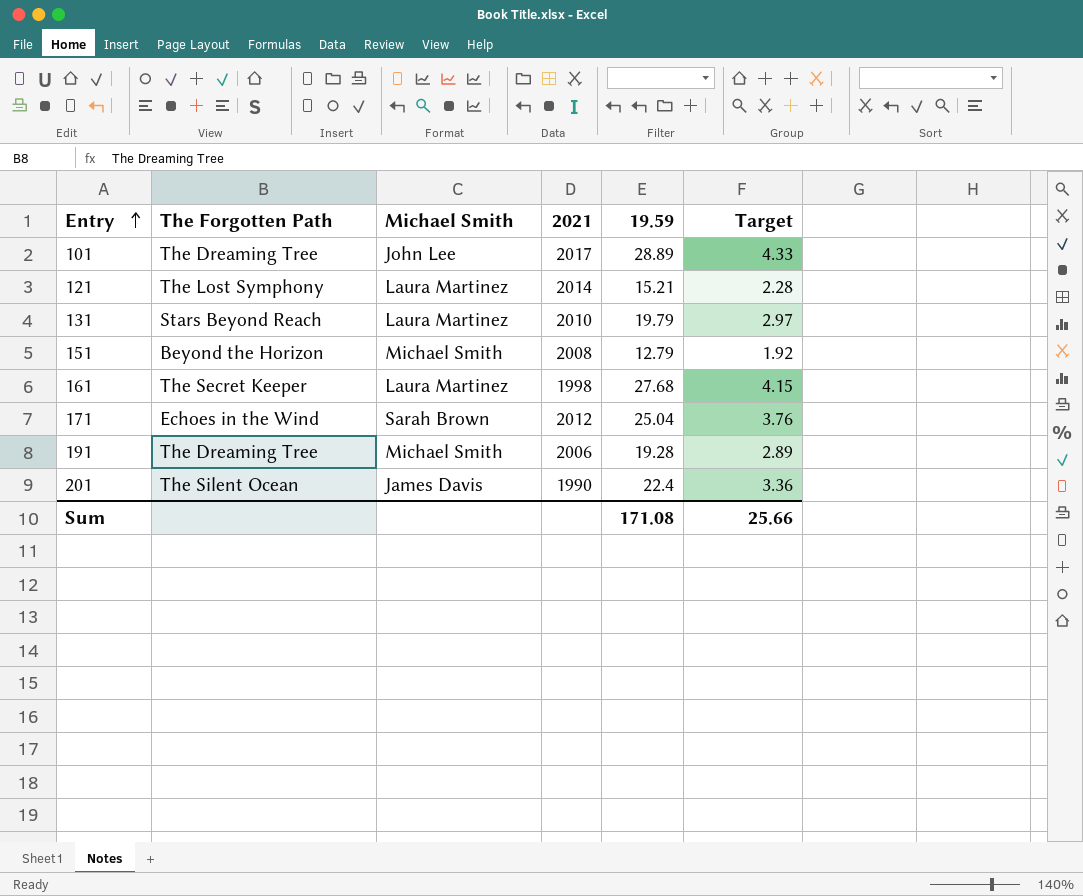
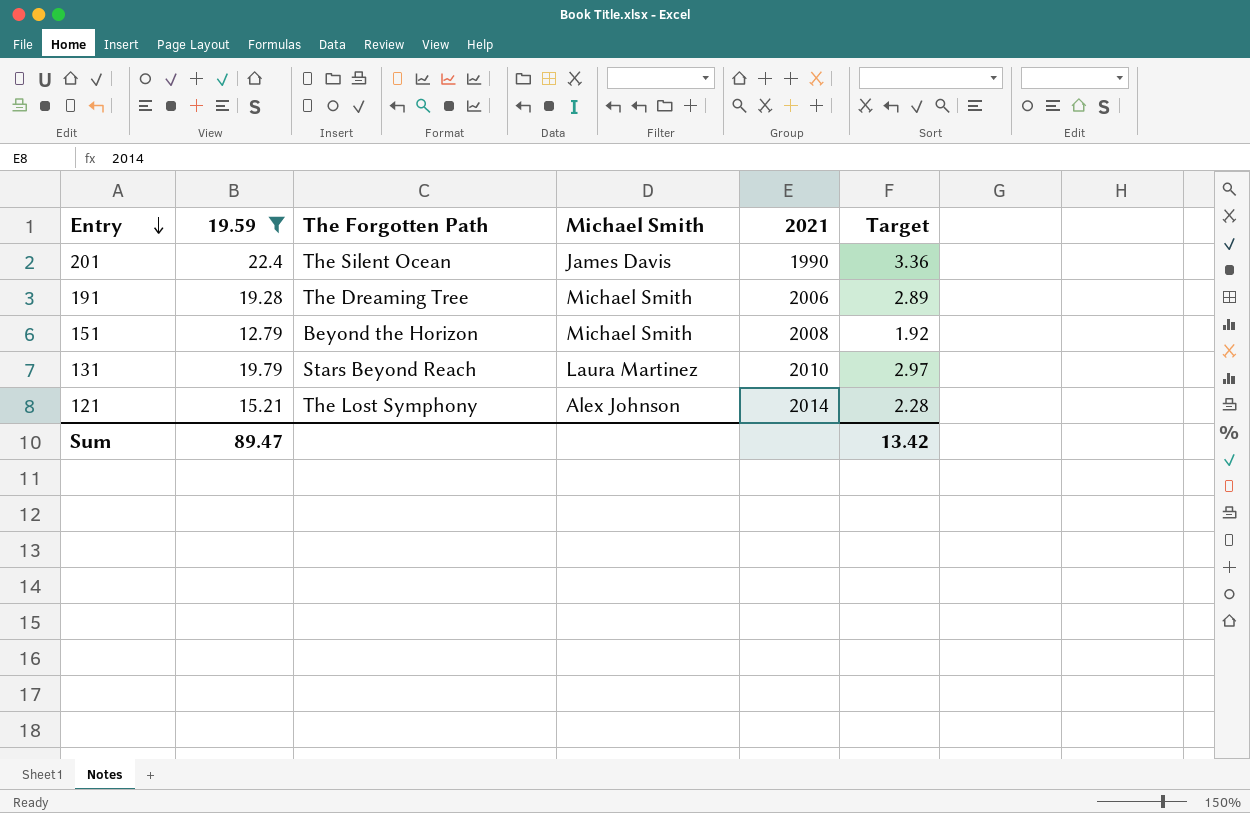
filter: none -> 19.59 <= 22.4
row order: Entry ascending -> Entry descending
column 19.59 | position: 5 -> 2
121 | Michael Smith: Laura Martinez -> Alex Johnson
Sum | 19.59: 171.08 -> 89.47
Sum | Target: 25.66 -> 13.42

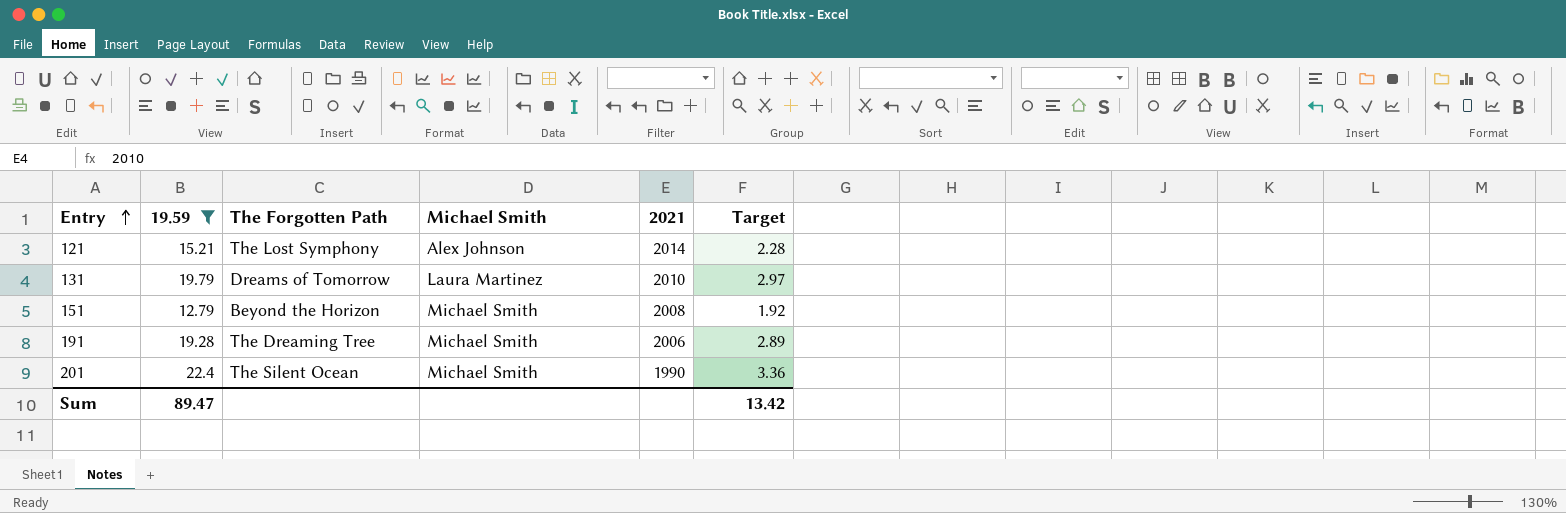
row order: Entry descending -> Entry ascending
131 | The Forgotten Path: Stars Beyond Reach -> Dreams of Tomorrow
201 | Michael Smith: James Davis -> Michael Smith

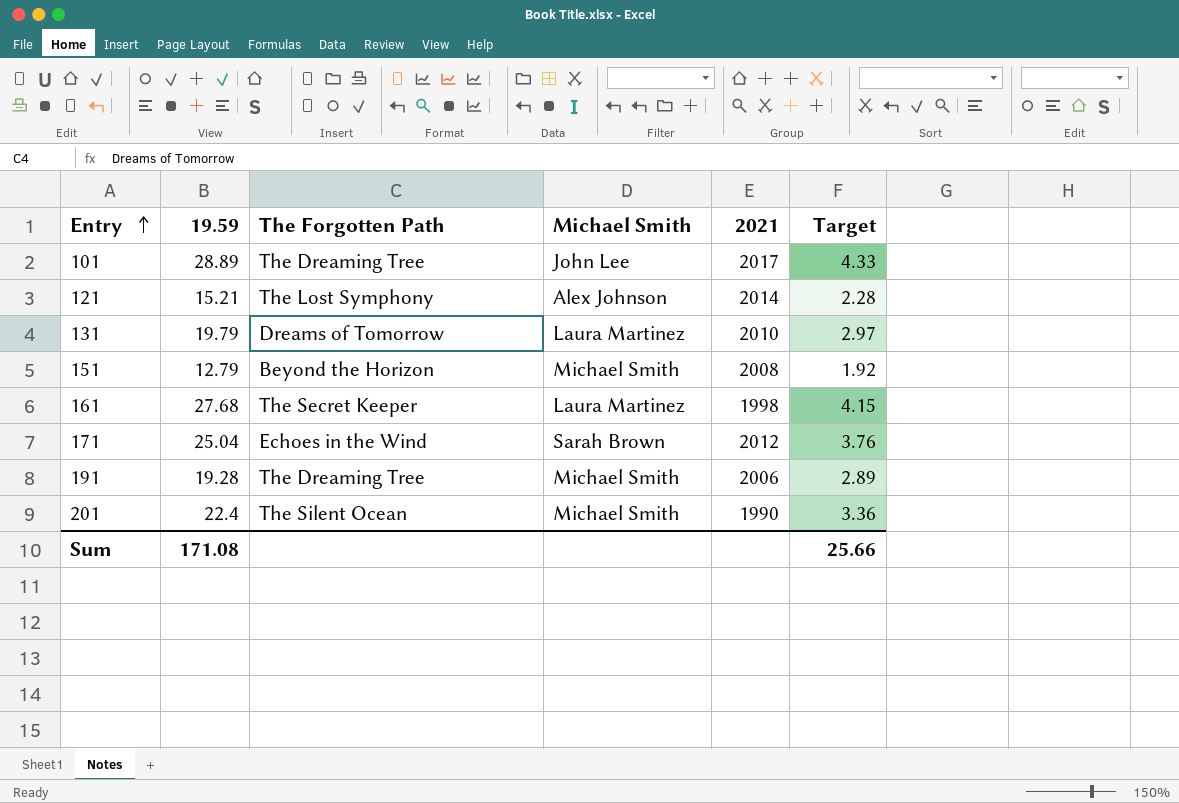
filter: 19.59 <= 22.4 -> none
Sum | 19.59: 89.47 -> 171.08
Sum | Target: 13.42 -> 25.66

